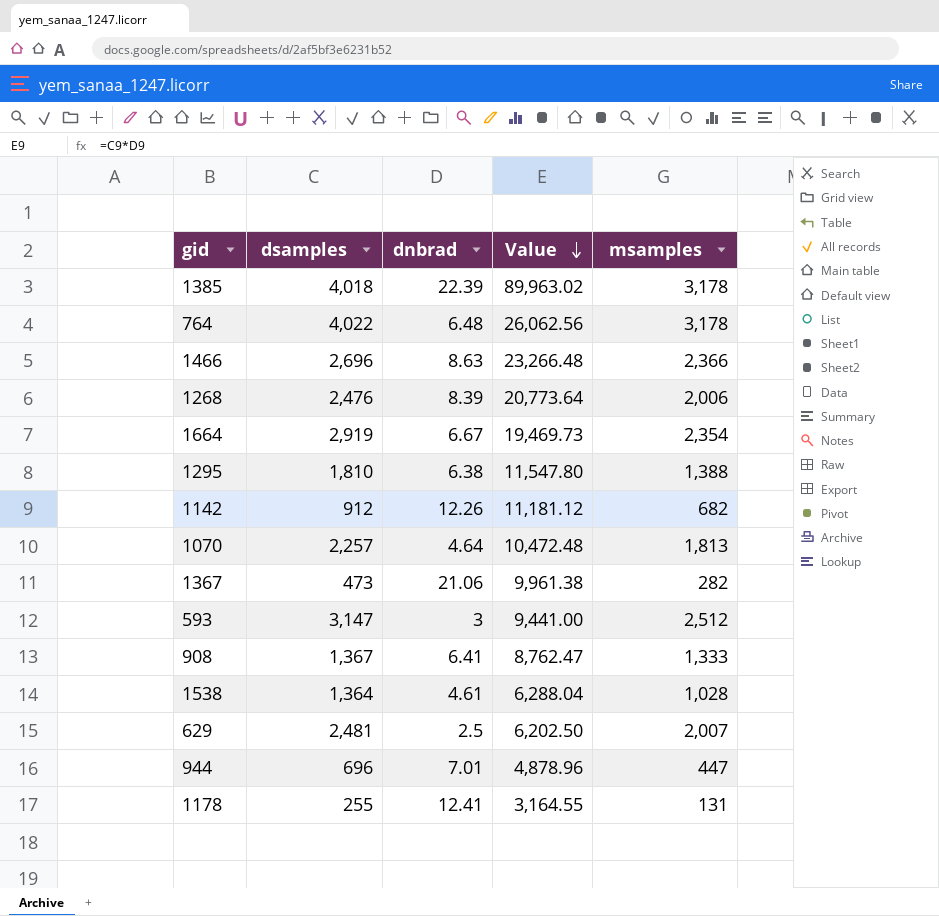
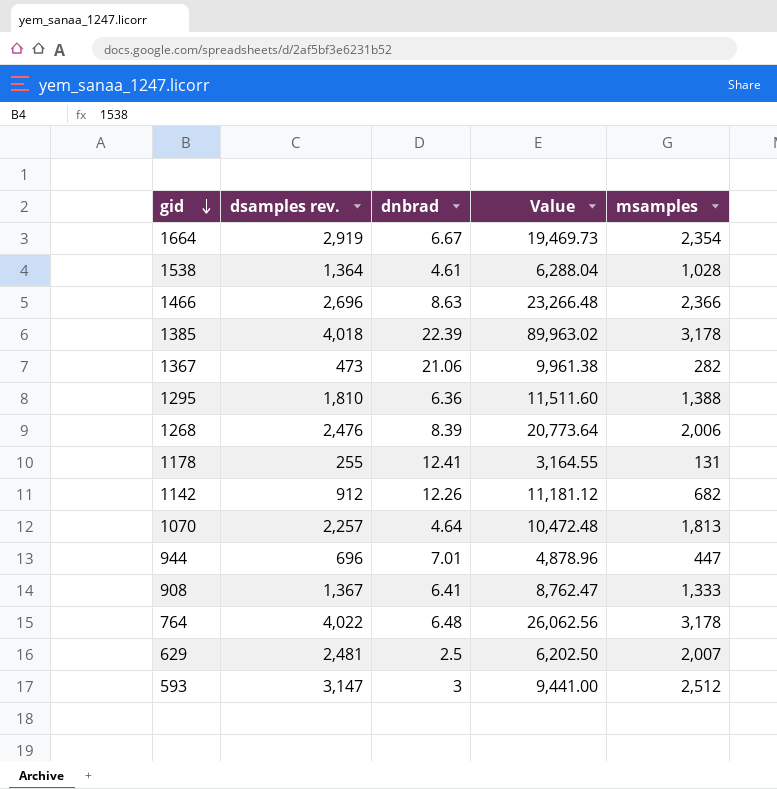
row order: Value descending -> gid descending
column name: dsamples -> dsamples rev.
1295 | dnbrad: 6.38 -> 6.36
1295 | Value: 11,547.80 -> 11,511.60

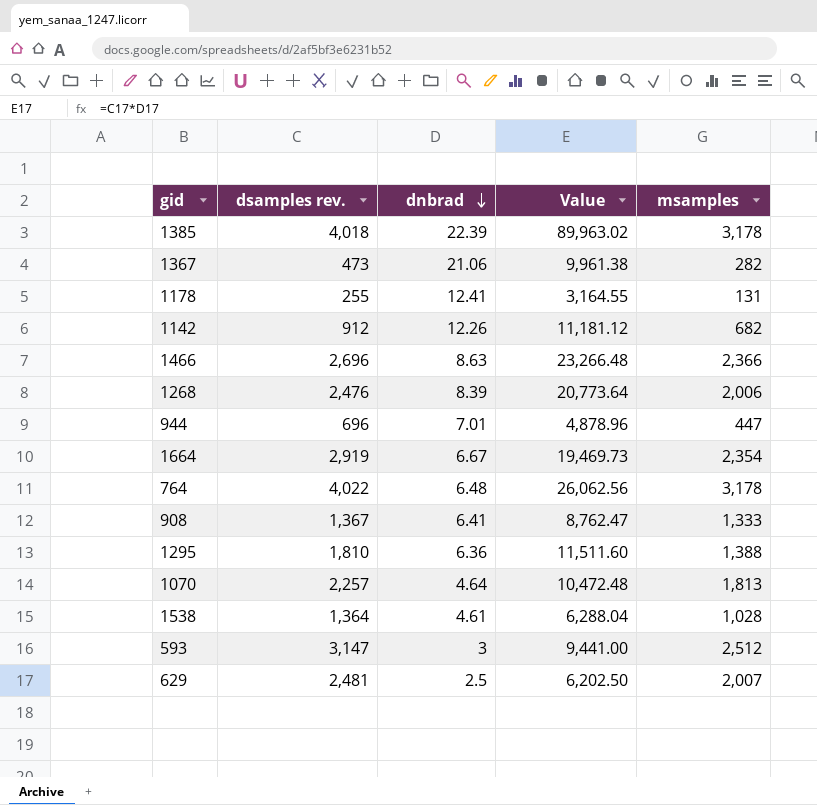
row order: gid descending -> dnbrad descending

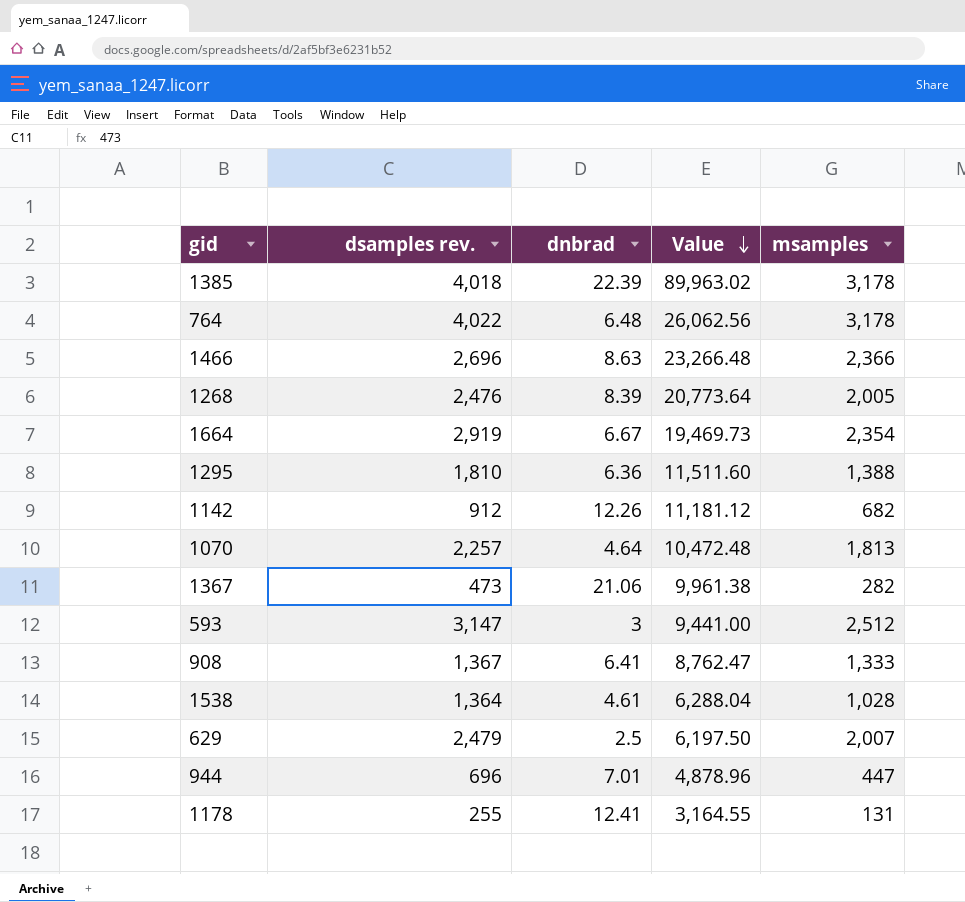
row order: dnbrad descending -> Value descending
1268 | msamples: 2,006 -> 2,005
629 | dsamples rev.: 2,481 -> 2,479
629 | Value: 6,202.50 -> 6,197.50

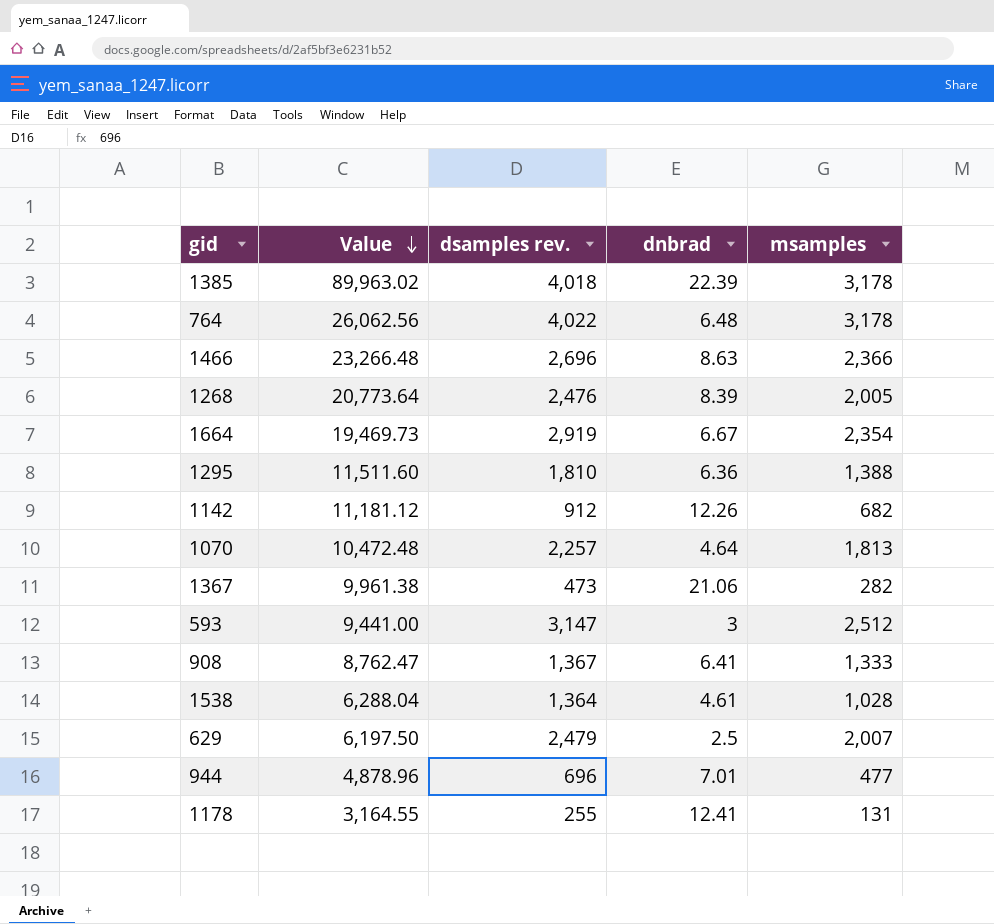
column Value | position: 4 -> 2
944 | msamples: 447 -> 477

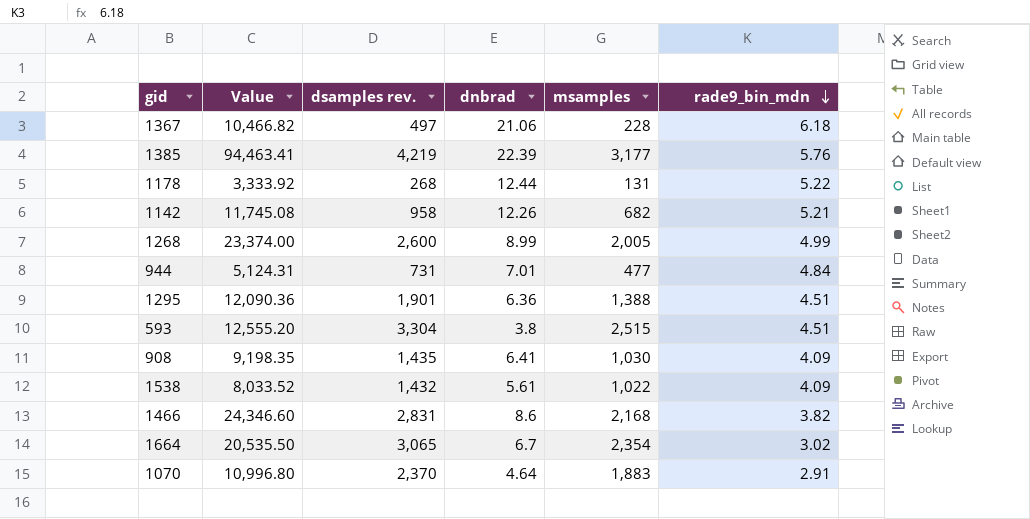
row order: Value descending -> rade9_bin_mdn descending
column rade9_bin_mdn | position: none -> 6
row 764: 26,062.56 | 4,022 | 6.48 | 3,178 -> none
row 629: 6,197.50 | 2,479 | 2.5 | 2,007 -> none
1367 | Value: 9,961.38 -> 10,466.82
1367 | dsamples rev.: 473 -> 497
1367 | msamples: 282 -> 228
1385 | Value: 89,963.02 -> 94,463.41
1385 | dsamples rev.: 4,018 -> 4,219
1385 | msamples: 3,178 -> 3,177
1178 | Value: 3,164.55 -> 3,333.92
1178 | dsamples rev.: 255 -> 268
1178 | dnbrad: 12.41 -> 12.44
1142 | Value: 11,181.12 -> 11,745.08
1142 | dsamples rev.: 912 -> 958
1268 | Value: 20,773.64 -> 23,374.00
1268 | dsamples rev.: 2,476 -> 2,600
1268 | dnbrad: 8.39 -> 8.99
944 | Value: 4,878.96 -> 5,124.31
944 | dsamples rev.: 696 -> 731
1295 | Value: 11,511.60 -> 12,090.36
1295 | dsamples rev.: 1,810 -> 1,901
593 | Value: 9,441.00 -> 12,555.20
593 | dsamples rev.: 3,147 -> 3,304
593 | dnbrad: 3 -> 3.8
593 | msamples: 2,512 -> 2,515
908 | Value: 8,762.47 -> 9,198.35
908 | dsamples rev.: 1,367 -> 1,435
908 | msamples: 1,333 -> 1,030
1538 | Value: 6,288.04 -> 8,033.52
1538 | dsamples rev.: 1,364 -> 1,432
1538 | dnbrad: 4.61 -> 5.61
1538 | msamples: 1,028 -> 1,022
1466 | Value: 23,266.48 -> 24,346.60
1466 | dsamples rev.: 2,696 -> 2,831
1466 | dnbrad: 8.63 -> 8.6
1466 | msamples: 2,366 -> 2,168
1664 | Value: 19,469.73 -> 20,535.50
1664 | dsamples rev.: 2,919 -> 3,065
1664 | dnbrad: 6.67 -> 6.7
1070 | Value: 10,472.48 -> 10,996.80
1070 | dsamples rev.: 2,257 -> 2,370
1070 | msamples: 1,813 -> 1,883

